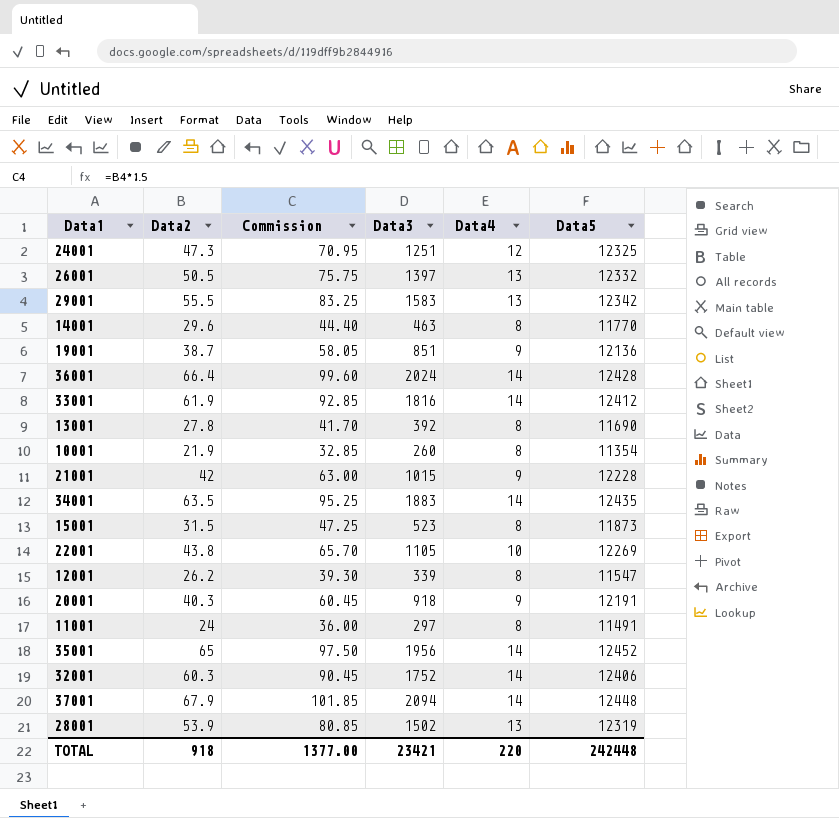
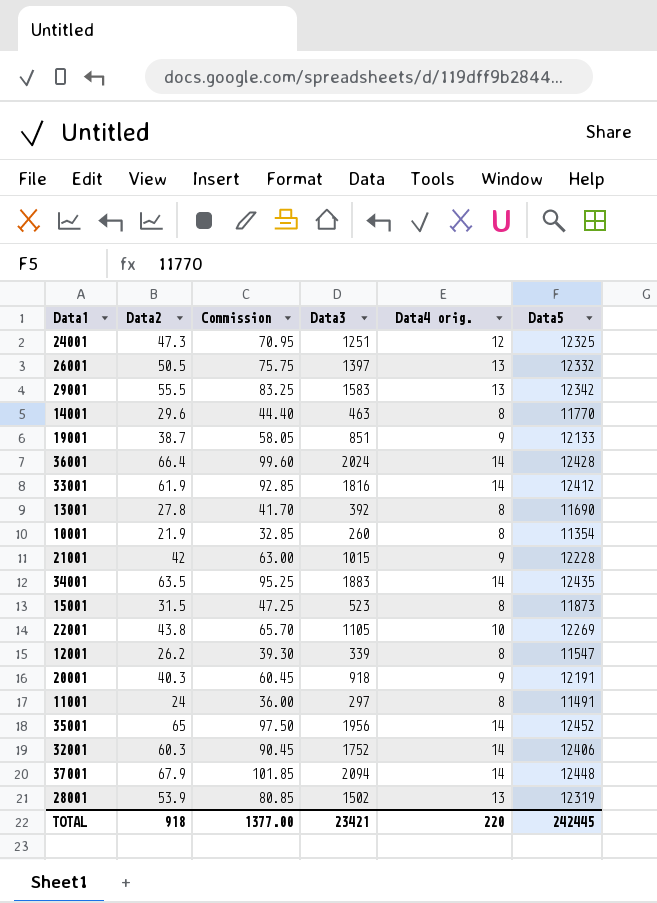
column name: Data4 -> Data4 orig.
19001 | Data5: 12136 -> 12133
TOTAL | Data5: 242448 -> 242445

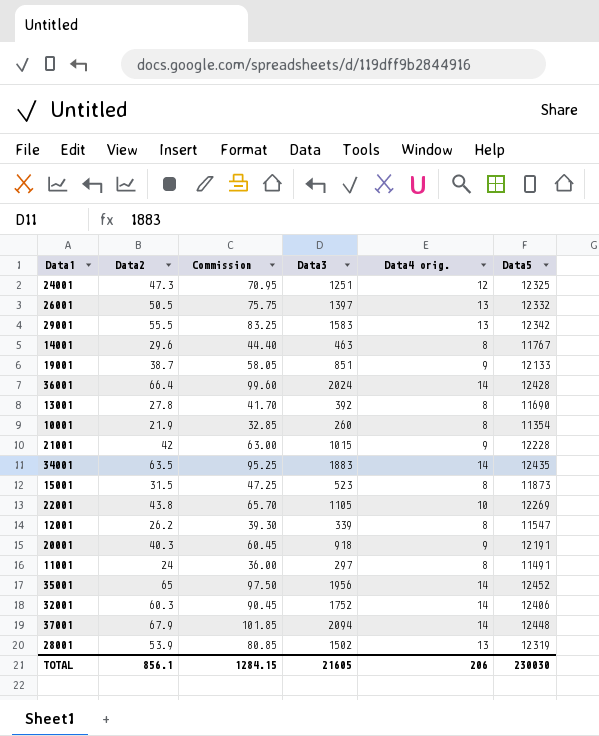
row 33001: 61.9 | 92.85 | 1816 | 14 | 12412 -> none
14001 | Data5: 11770 -> 11767
TOTAL | Data2: 918 -> 856.1
TOTAL | Commission: 1377.00 -> 1284.15
TOTAL | Data3: 23421 -> 21605
TOTAL | Data4 orig.: 220 -> 206
TOTAL | Data5: 242445 -> 230030

